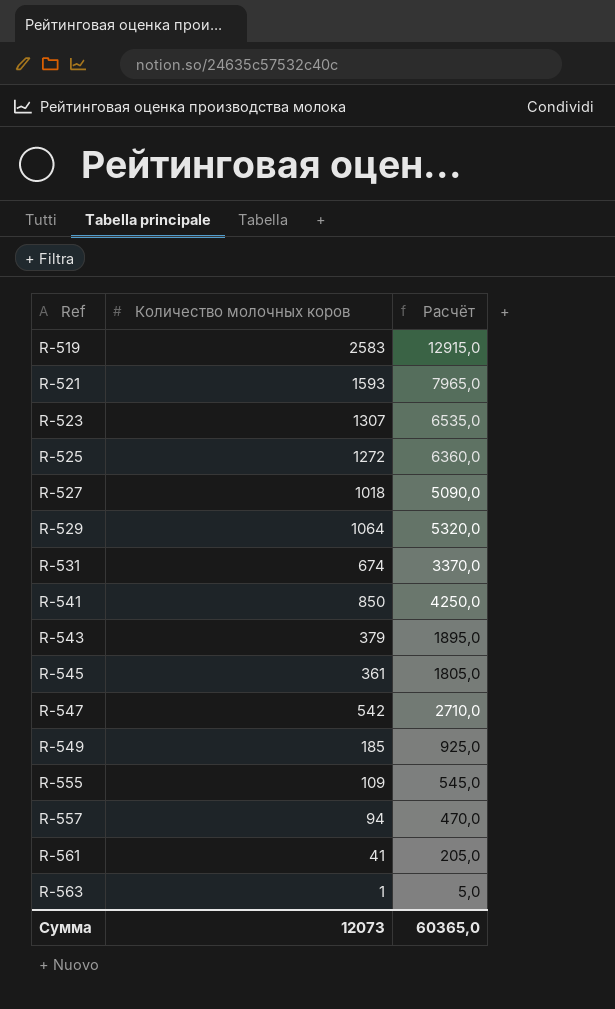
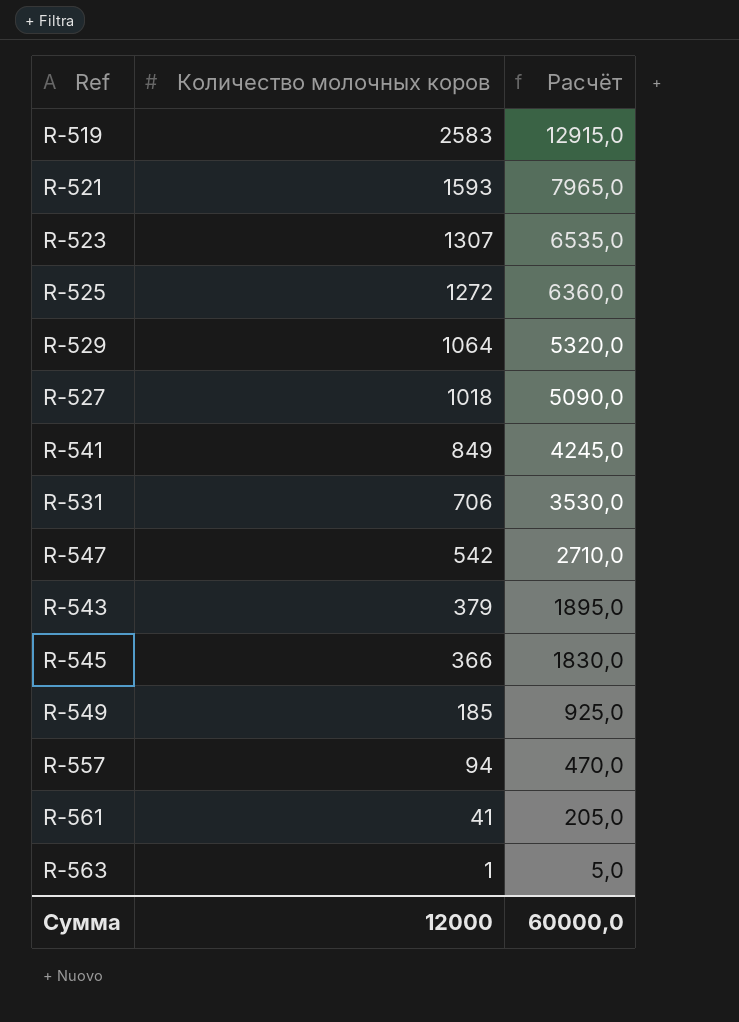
row order: Ref ascending -> Количество молочных коров descending
row R-555: 109 | 545,0 -> none
R-541 | Количество молочных коров: 850 -> 849
R-541 | Расчёт: 4250,0 -> 4245,0
R-531 | Количество молочных коров: 674 -> 706
R-531 | Расчёт: 3370,0 -> 3530,0
R-545 | Количество молочных коров: 361 -> 366
R-545 | Расчёт: 1805,0 -> 1830,0
Сумма | Количество молочных коров: 12073 -> 12000
Сумма | Расчёт: 60365,0 -> 60000,0

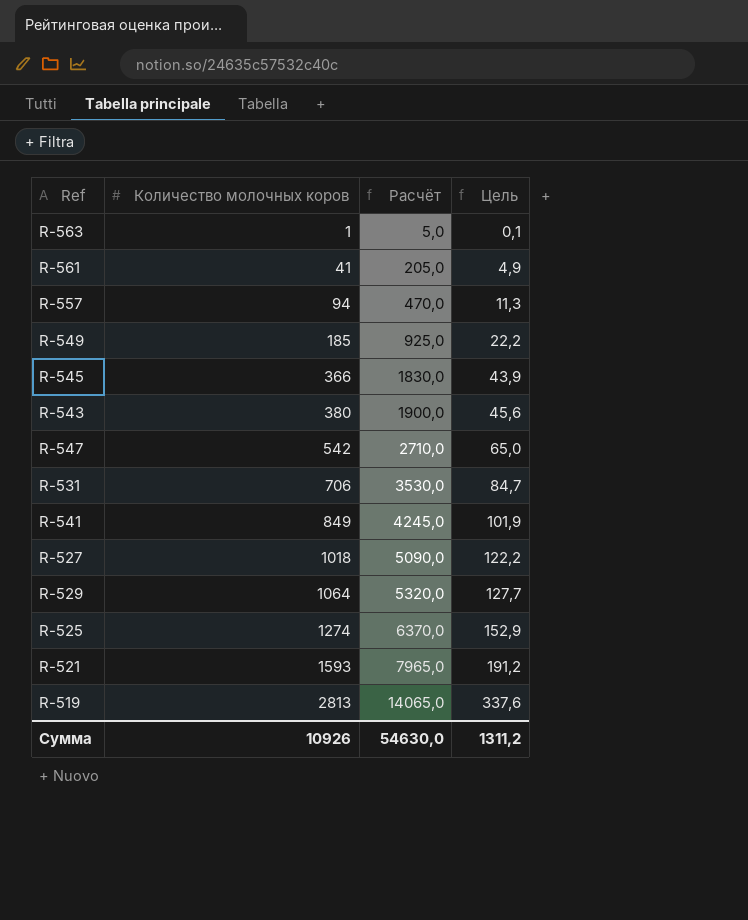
row order: Количество молочных коров descending -> Количество молочных коров ascending
column Цель | formula: none -> [Количество молочных коров] * 0,12
row R-523: 1307 | 6535,0 -> none
R-543 | Количество молочных коров: 379 -> 380
R-543 | Расчёт: 1895,0 -> 1900,0
R-525 | Количество молочных коров: 1272 -> 1274
R-525 | Расчёт: 6360,0 -> 6370,0
R-519 | Количество молочных коров: 2583 -> 2813
R-519 | Расчёт: 12915,0 -> 14065,0
Сумма | Количество молочных коров: 12000 -> 10926
Сумма | Расчёт: 60000,0 -> 54630,0

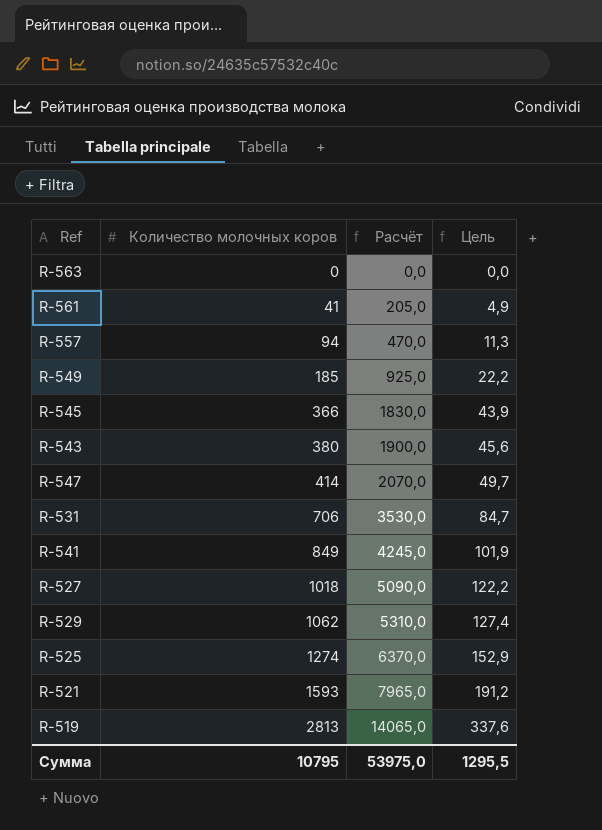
R-563 | Количество молочных коров: 1 -> 0
R-563 | Расчёт: 5,0 -> 0,0
R-563 | Цель: 0,1 -> 0,0
R-547 | Количество молочных коров: 542 -> 414
R-547 | Расчёт: 2710,0 -> 2070,0
R-547 | Цель: 65,0 -> 49,7
R-529 | Количество молочных коров: 1064 -> 1062
R-529 | Расчёт: 5320,0 -> 5310,0
R-529 | Цель: 127,7 -> 127,4
Сумма | Количество молочных коров: 10926 -> 10795
Сумма | Расчёт: 54630,0 -> 53975,0
Сумма | Цель: 1311,2 -> 1295,5

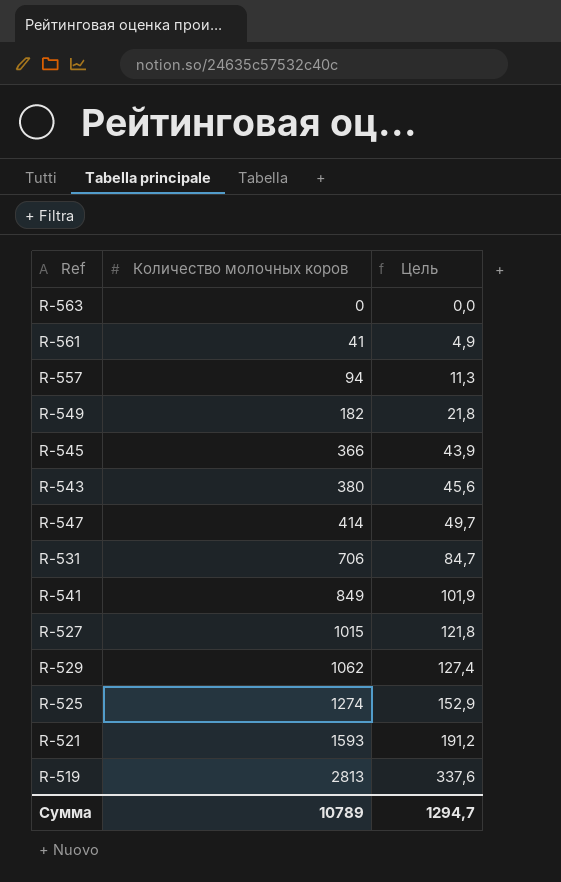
column Расчёт | formula: [Количество молочных коров] * 5 -> none
R-549 | Количество молочных коров: 185 -> 182
R-549 | Цель: 22,2 -> 21,8
R-527 | Количество молочных коров: 1018 -> 1015
R-527 | Цель: 122,2 -> 121,8
Сумма | Количество молочных коров: 10795 -> 10789
Сумма | Цель: 1295,5 -> 1294,7

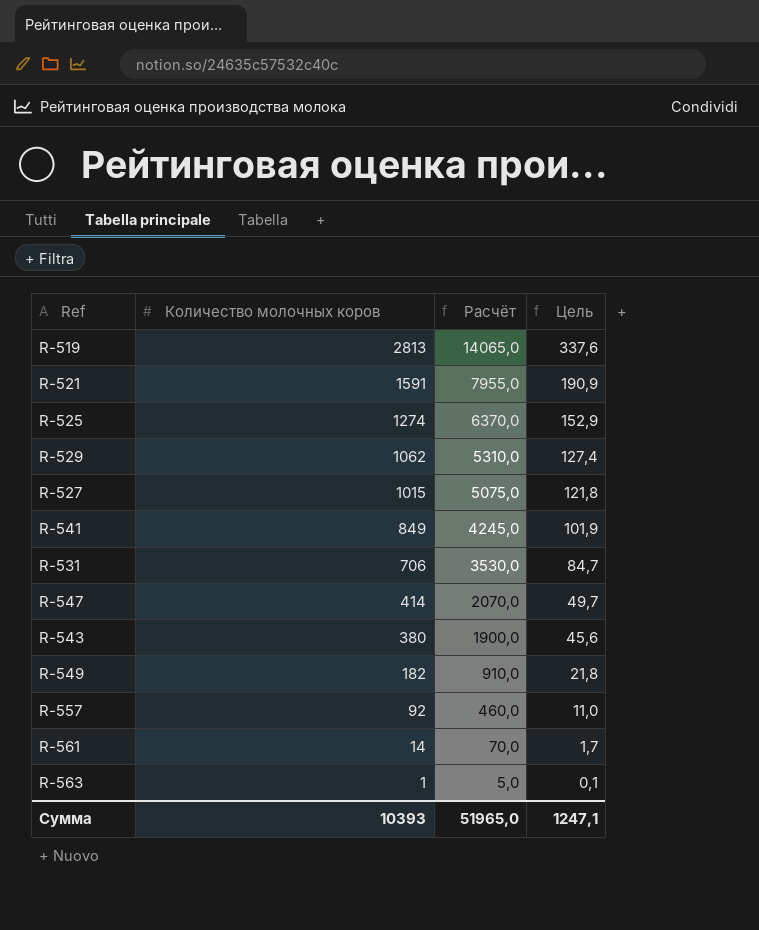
row order: Количество молочных коров ascending -> Количество молочных коров descending
column Расчёт | formula: none -> [Количество молочных коров] * 5
row R-545: 366 | 43,9 -> none
R-521 | Количество молочных коров: 1593 -> 1591
R-521 | Цель: 191,2 -> 190,9
R-557 | Количество молочных коров: 94 -> 92
R-557 | Цель: 11,3 -> 11,0
R-561 | Количество молочных коров: 41 -> 14
R-561 | Цель: 4,9 -> 1,7
R-563 | Количество молочных коров: 0 -> 1
R-563 | Цель: 0,0 -> 0,1
Сумма | Количество молочных коров: 10789 -> 10393
Сумма | Цель: 1294,7 -> 1247,1

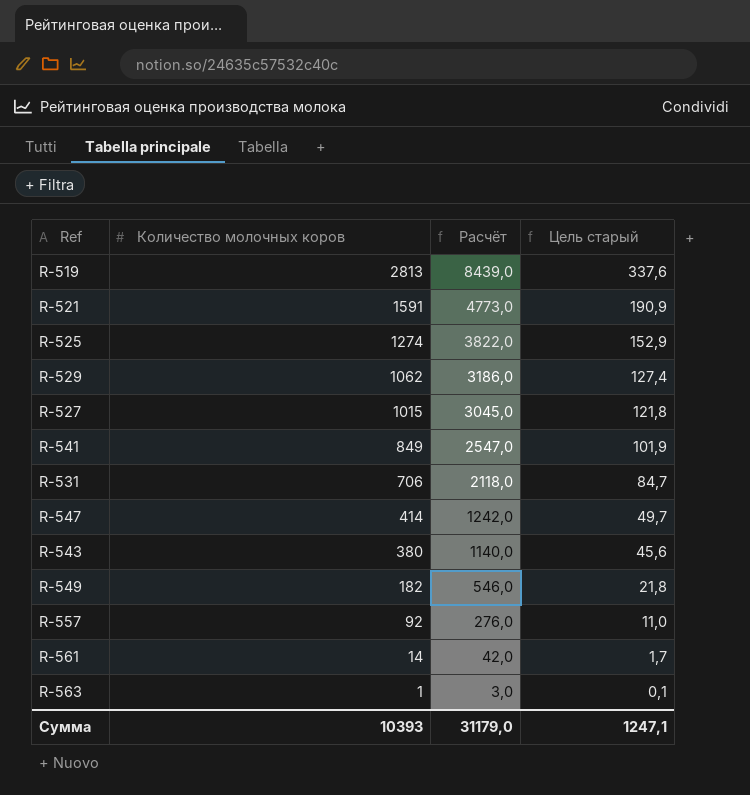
column Расчёт | formula: [Количество молочных коров] * 5 -> [Количество молочных коров] * 3
column name: Цель -> Цель старый
Сумма | Расчёт: 51965,0 -> 31179,0

